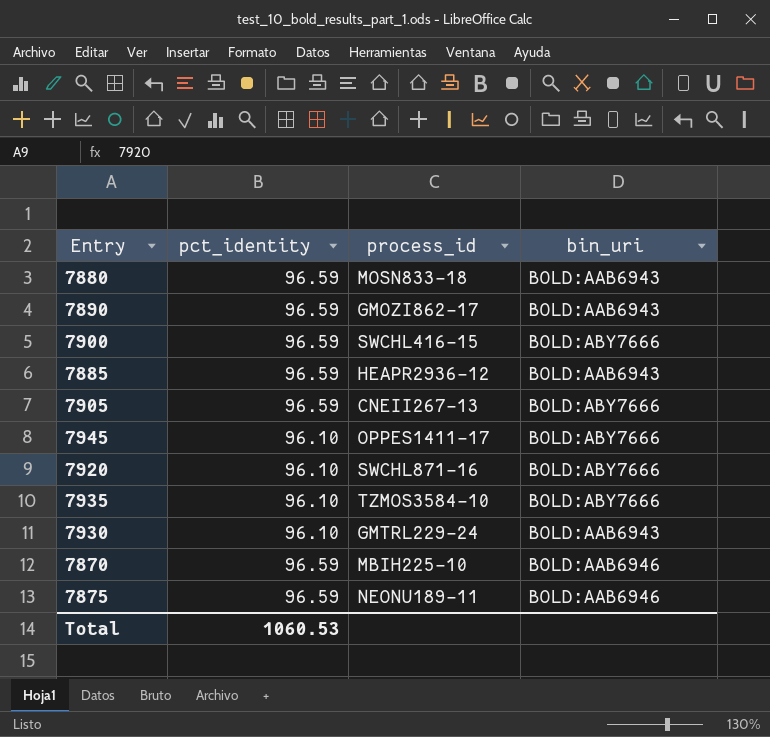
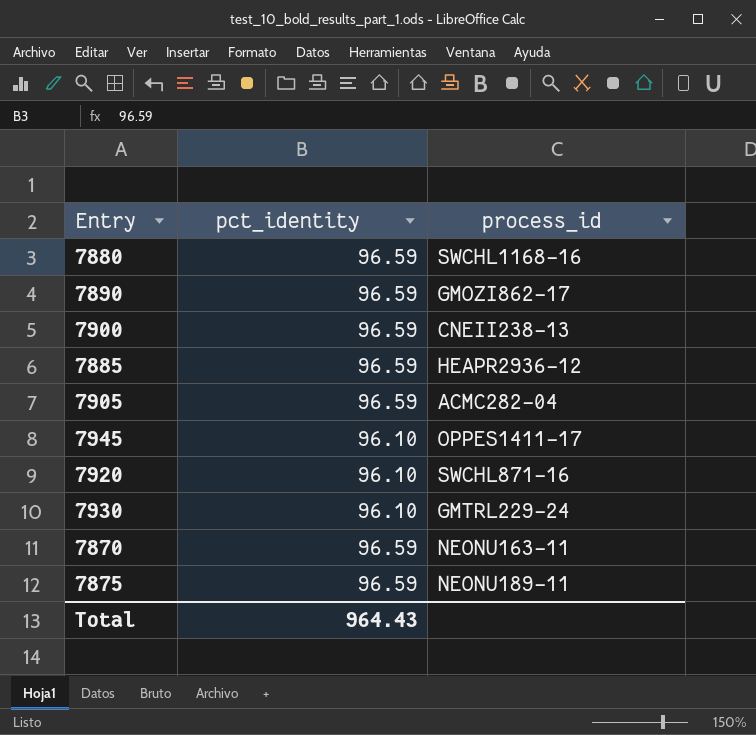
column bin_uri | position: 4 -> none
row 7935: 96.10 | TZMOS3584-10 | BOLD:ABY7666 -> none
7880 | process_id: MOSN833-18 -> SWCHL1168-16
7900 | process_id: SWCHL416-15 -> CNEII238-13
7905 | process_id: CNEII267-13 -> ACMC282-04
7870 | process_id: MBIH225-10 -> NEONU163-11
Total | pct_identity: 1060.53 -> 964.43

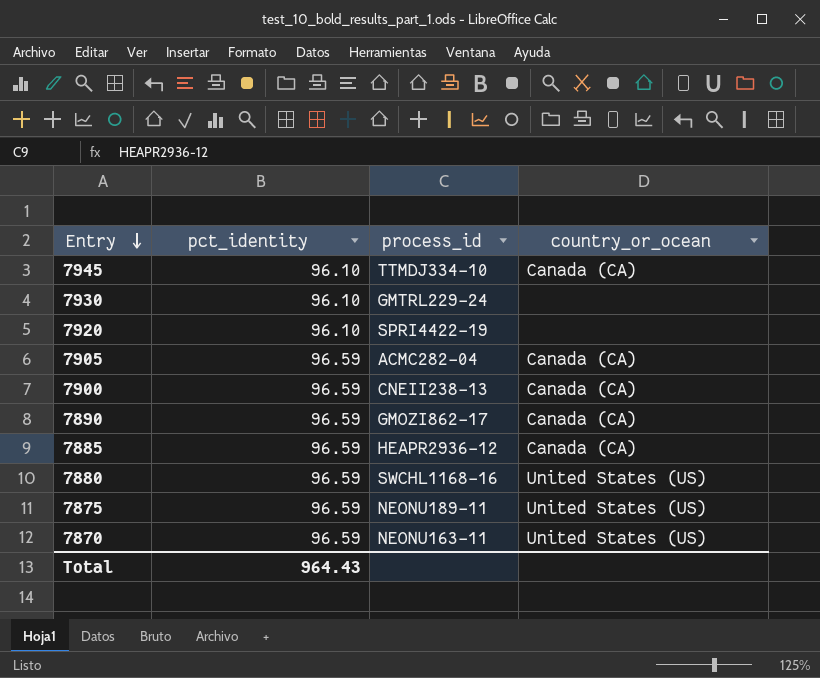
row order: none -> Entry descending
column country_or_ocean | position: none -> 4
7945 | process_id: OPPES1411-17 -> TTMDJ334-10
7920 | process_id: SWCHL871-16 -> SPRI4422-19

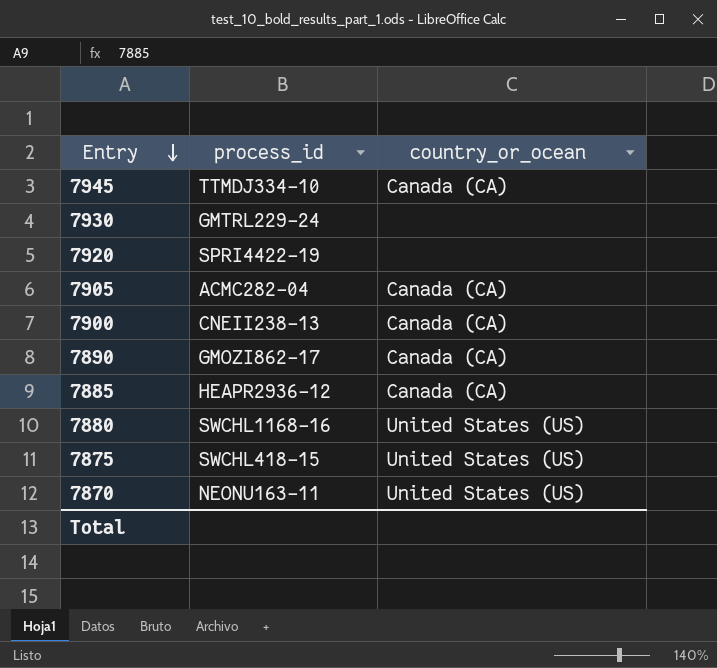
column pct_identity | position: 2 -> none
7875 | process_id: NEONU189-11 -> SWCHL418-15

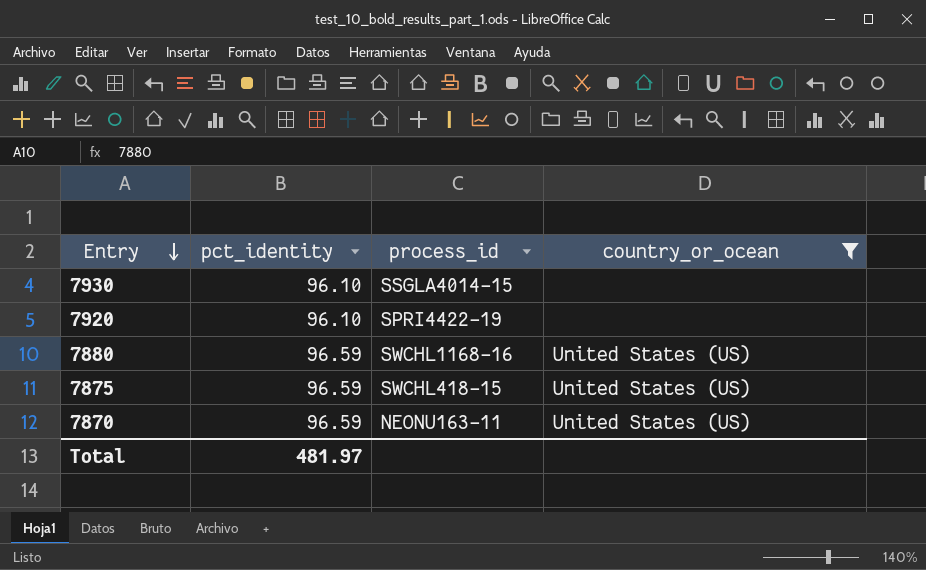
filter: none -> country_or_ocean != Canada (CA)
column pct_identity | position: none -> 2
7930 | process_id: GMTRL229-24 -> SSGLA4014-15

